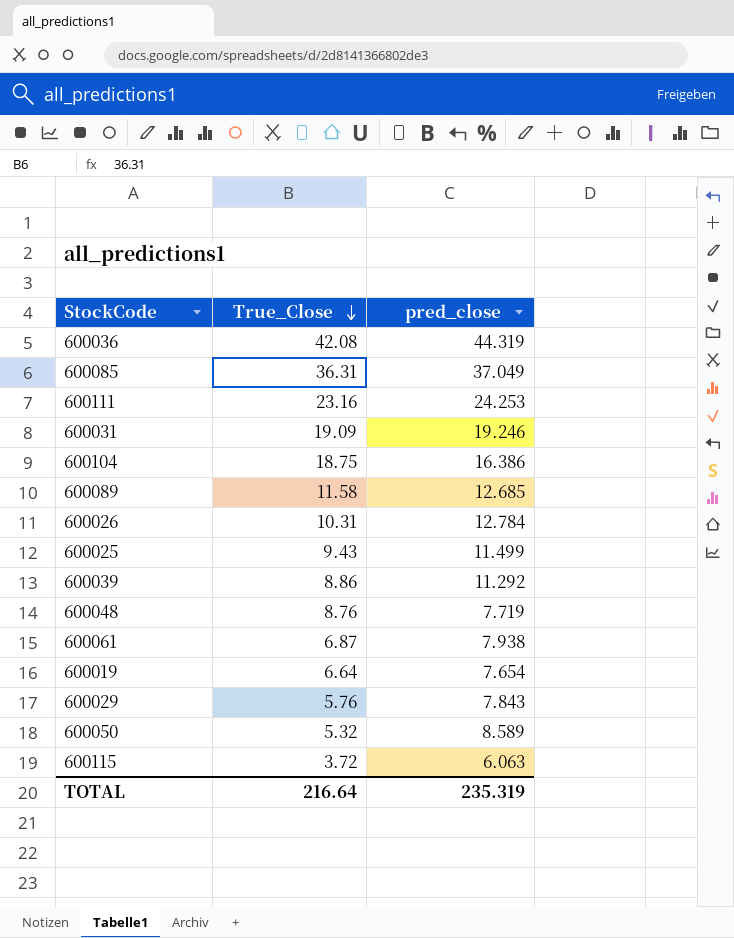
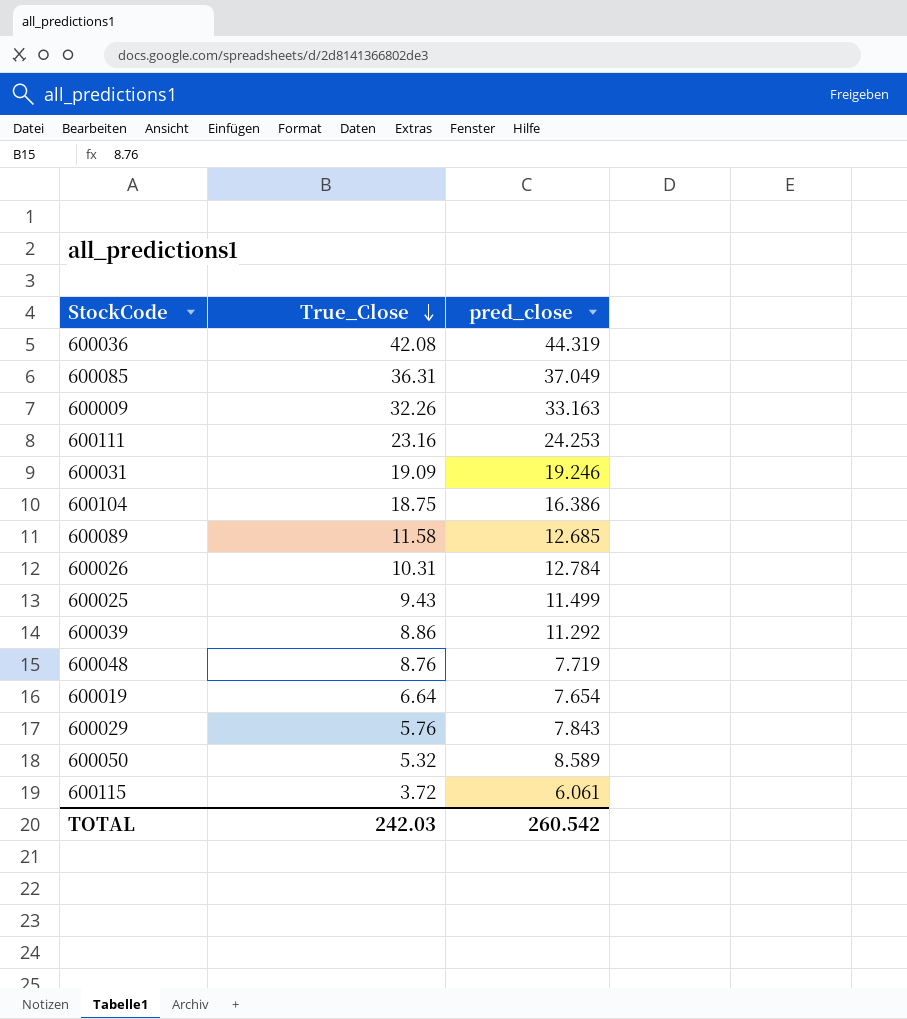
row 600061: 6.87 | 7.938 -> none
row 600009: none -> 32.26 | 33.163
600115 | pred_close: 6.063 -> 6.061
TOTAL | True_Close: 216.64 -> 242.03
TOTAL | pred_close: 235.319 -> 260.542

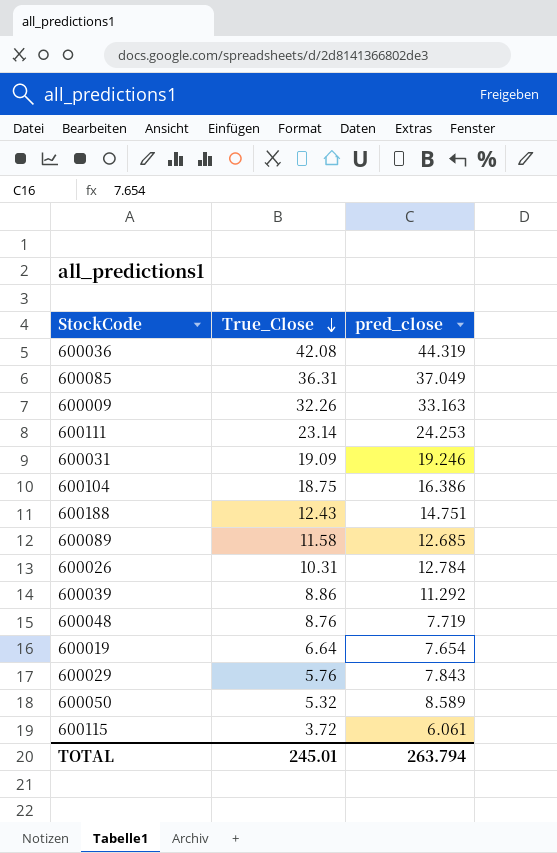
row 600025: 9.43 | 11.499 -> none
600111 | True_Close: 23.16 -> 23.14
row 600188: none -> 12.43 | 14.751
TOTAL | True_Close: 242.03 -> 245.01
TOTAL | pred_close: 260.542 -> 263.794

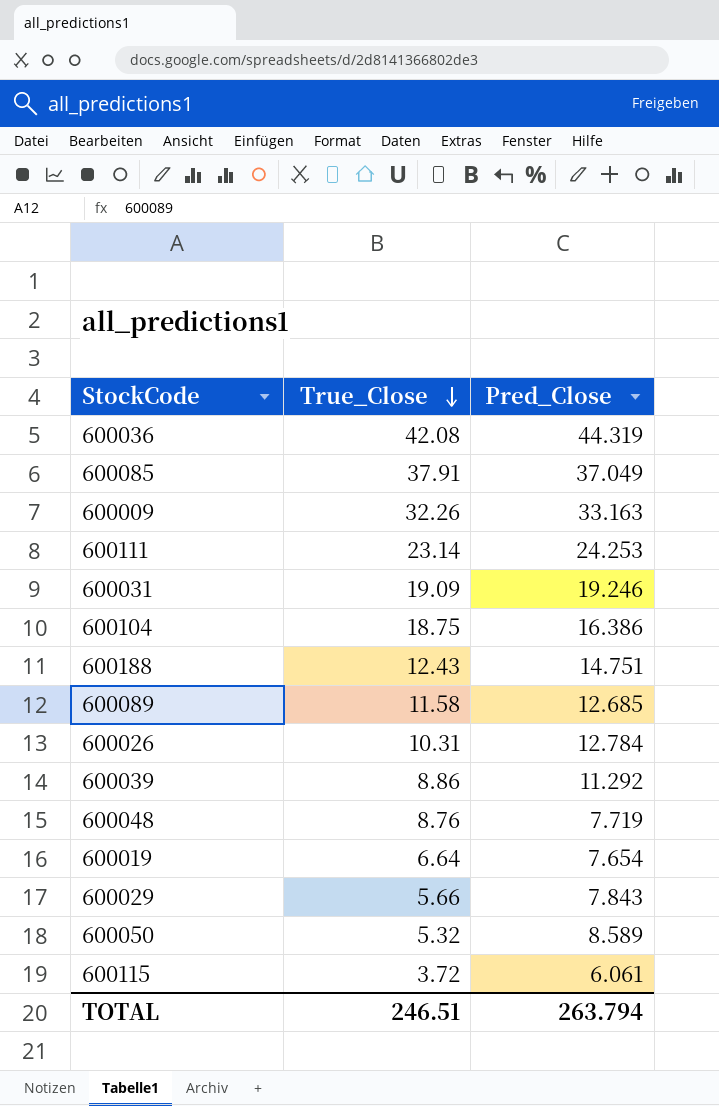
column name: pred_close -> Pred_Close
600085 | True_Close: 36.31 -> 37.91
600029 | True_Close: 5.76 -> 5.66
TOTAL | True_Close: 245.01 -> 246.51

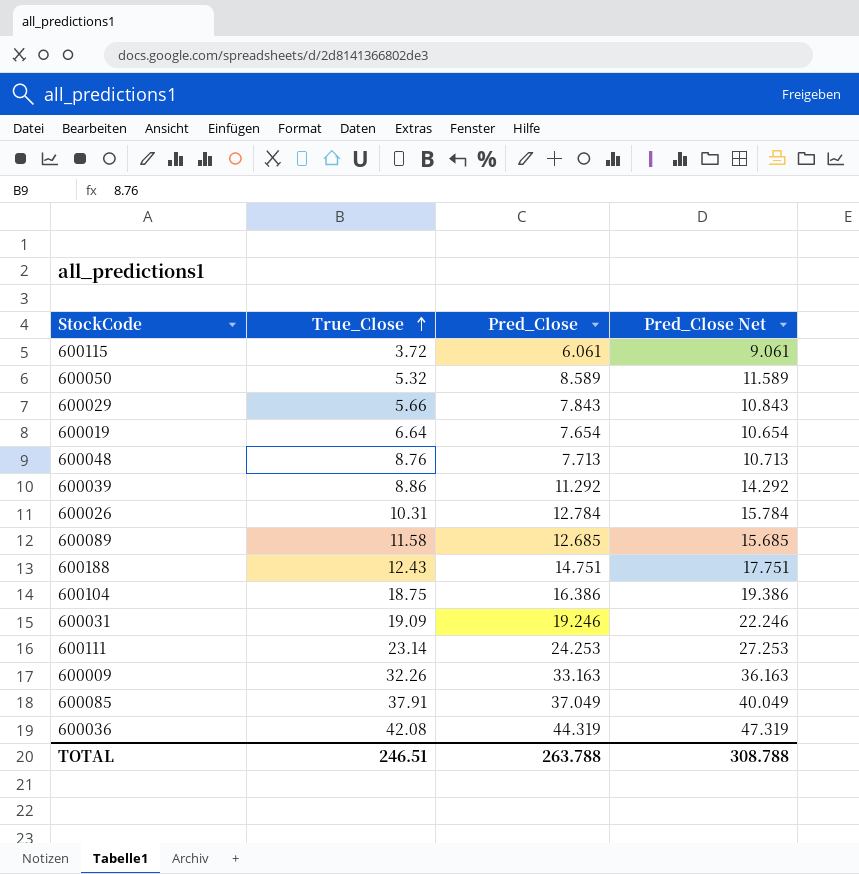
row order: True_Close descending -> True_Close ascending
column Pred_Close Net | formula: none -> [Pred_Close] + 3
600048 | Pred_Close: 7.719 -> 7.713
TOTAL | Pred_Close: 263.794 -> 263.788

